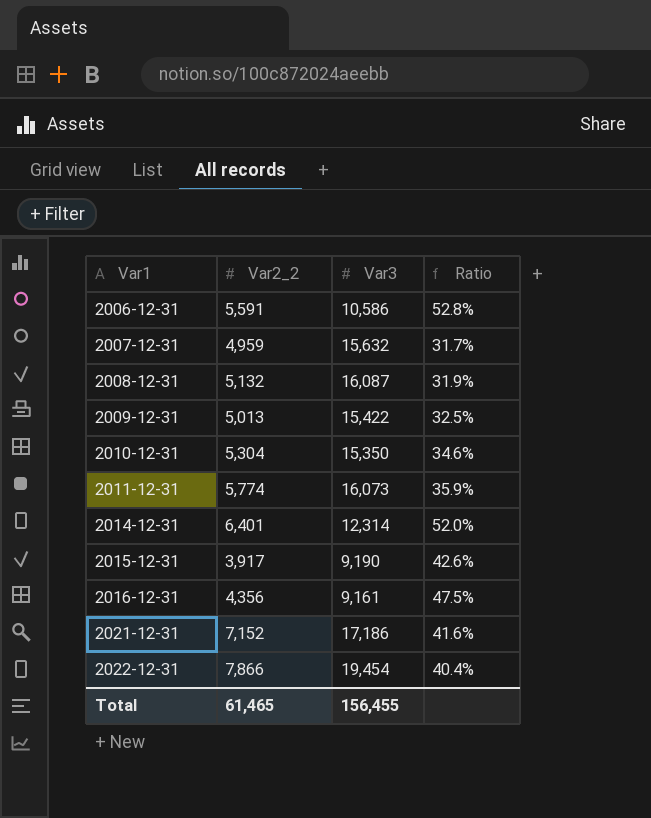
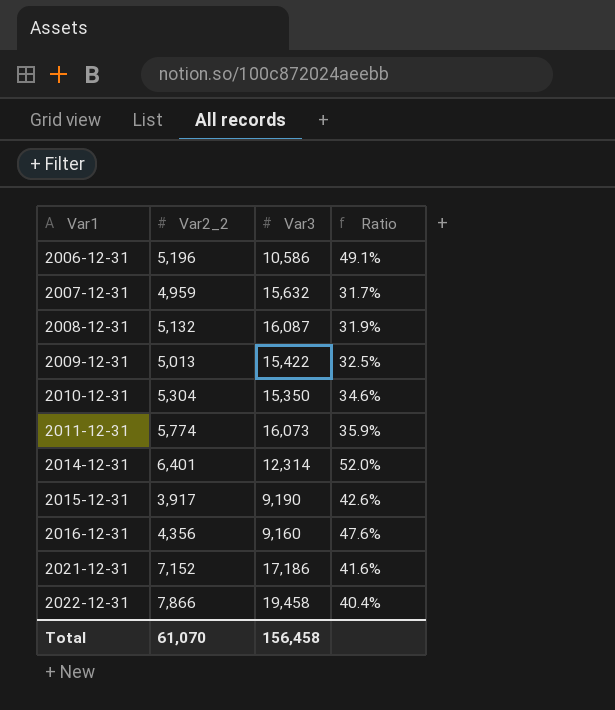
2006-12-31 | Var2_2: 5,591 -> 5,196
2006-12-31 | Ratio: 52.8% -> 49.1%
2016-12-31 | Var3: 9,161 -> 9,160
2016-12-31 | Ratio: 47.5% -> 47.6%
2022-12-31 | Var3: 19,454 -> 19,458
Total | Var2_2: 61,465 -> 61,070
Total | Var3: 156,455 -> 156,458

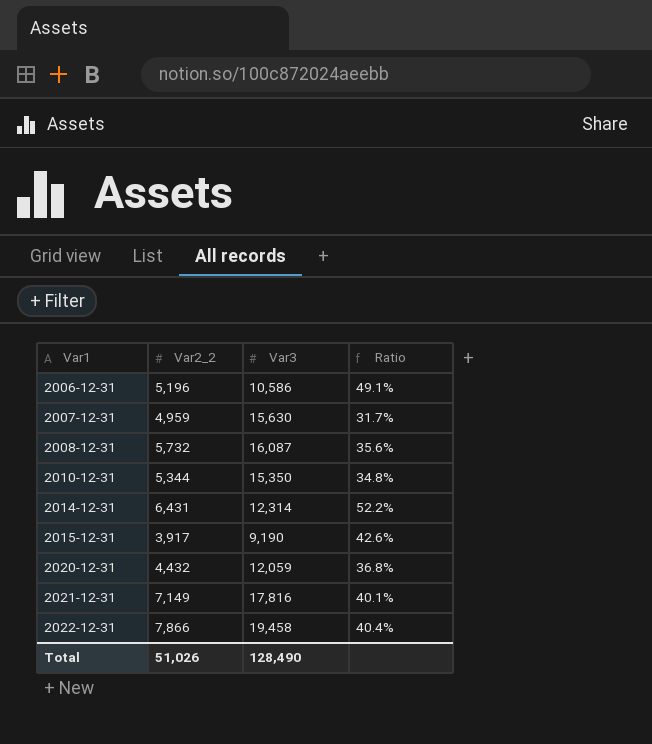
row 2009-12-31: 5,013 | 15,422 | 32.5% -> none
row 2011-12-31: 5,774 | 16,073 | 35.9% -> none
row 2016-12-31: 4,356 | 9,160 | 47.6% -> none
2007-12-31 | Var3: 15,632 -> 15,630
2008-12-31 | Var2_2: 5,132 -> 5,732
2008-12-31 | Ratio: 31.9% -> 35.6%
2010-12-31 | Var2_2: 5,304 -> 5,344
2010-12-31 | Ratio: 34.6% -> 34.8%
2014-12-31 | Var2_2: 6,401 -> 6,431
2014-12-31 | Ratio: 52.0% -> 52.2%
row 2020-12-31: none -> 4,432 | 12,059 | 36.8%
2021-12-31 | Var2_2: 7,152 -> 7,149
2021-12-31 | Var3: 17,186 -> 17,816
2021-12-31 | Ratio: 41.6% -> 40.1%
Total | Var2_2: 61,070 -> 51,026
Total | Var3: 156,458 -> 128,490

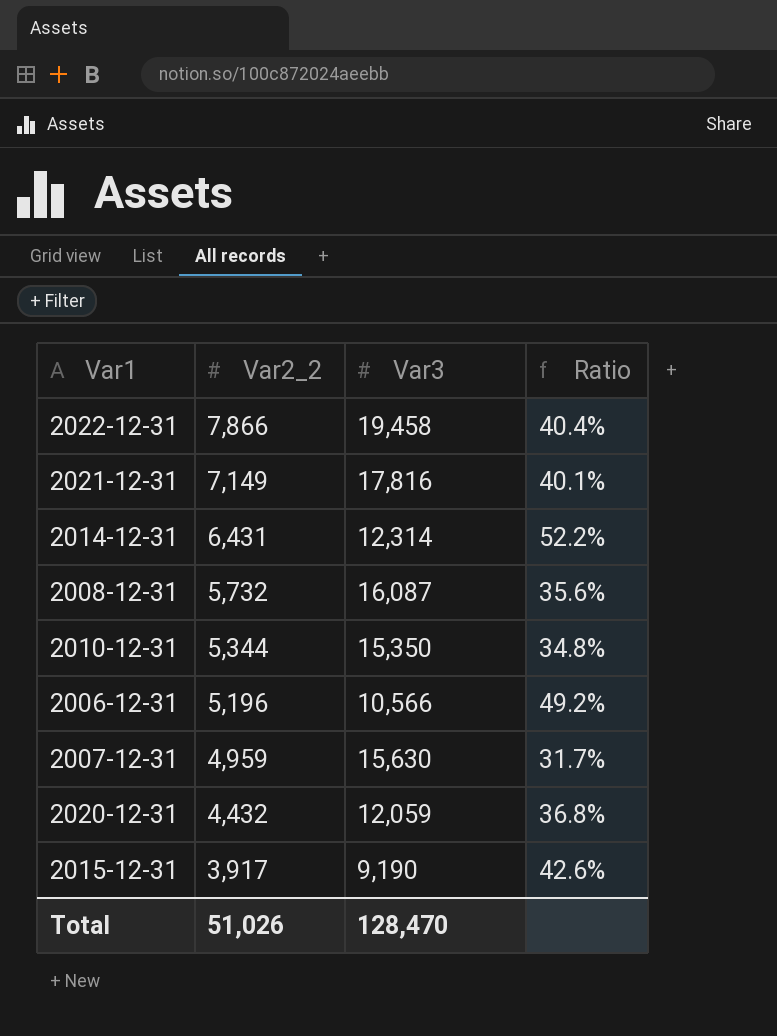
row order: Var1 ascending -> Var2_2 descending
2006-12-31 | Var3: 10,586 -> 10,566
2006-12-31 | Ratio: 49.1% -> 49.2%
Total | Var3: 128,490 -> 128,470

